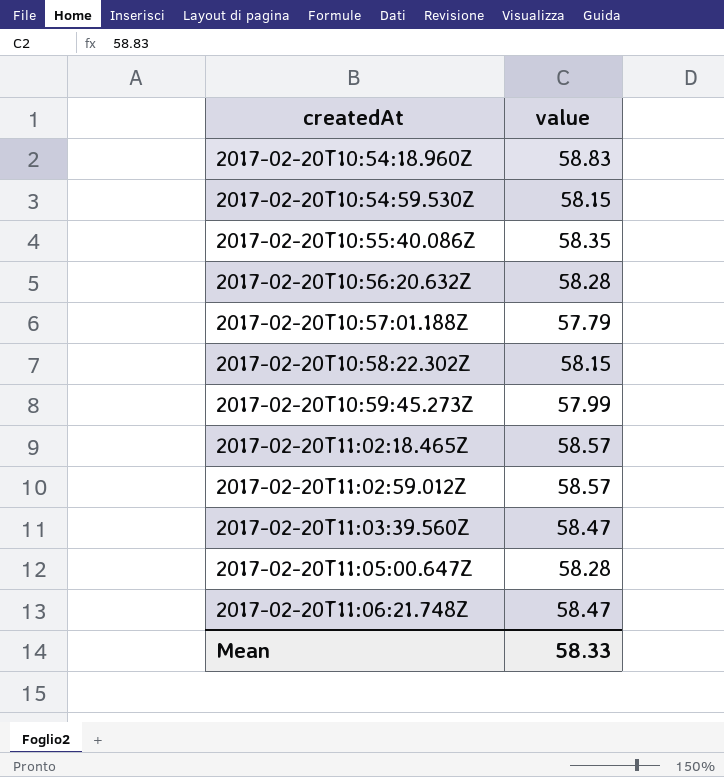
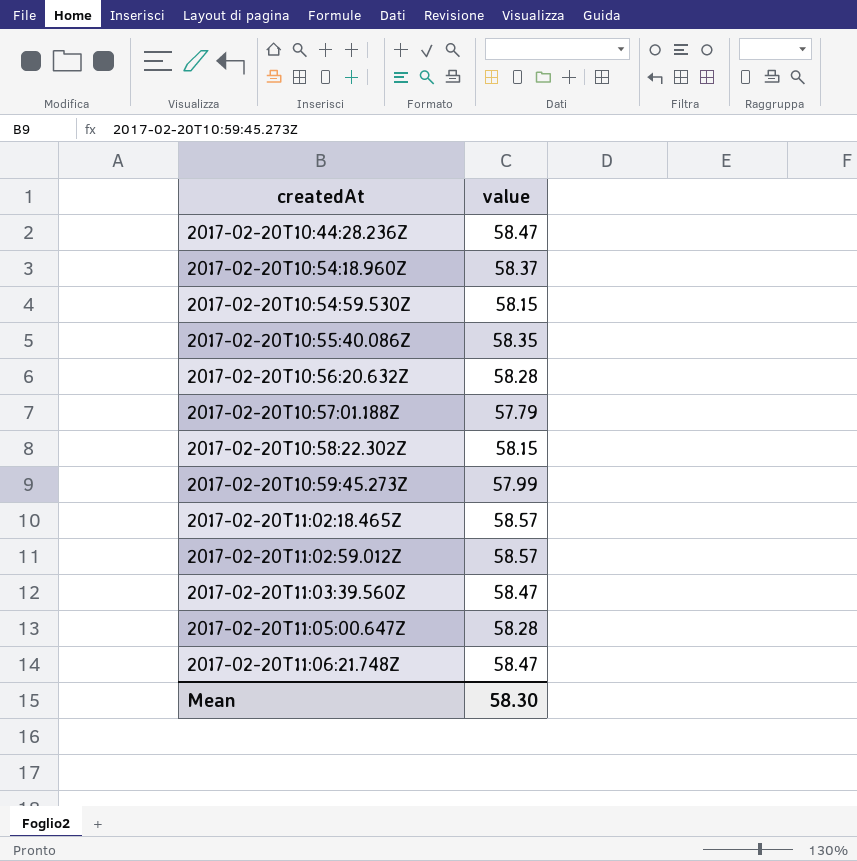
row 2017-02-20T10:44:28.236Z: none -> 58.47
2017-02-20T10:54:18.960Z | value: 58.83 -> 58.37
Mean | value: 58.33 -> 58.30

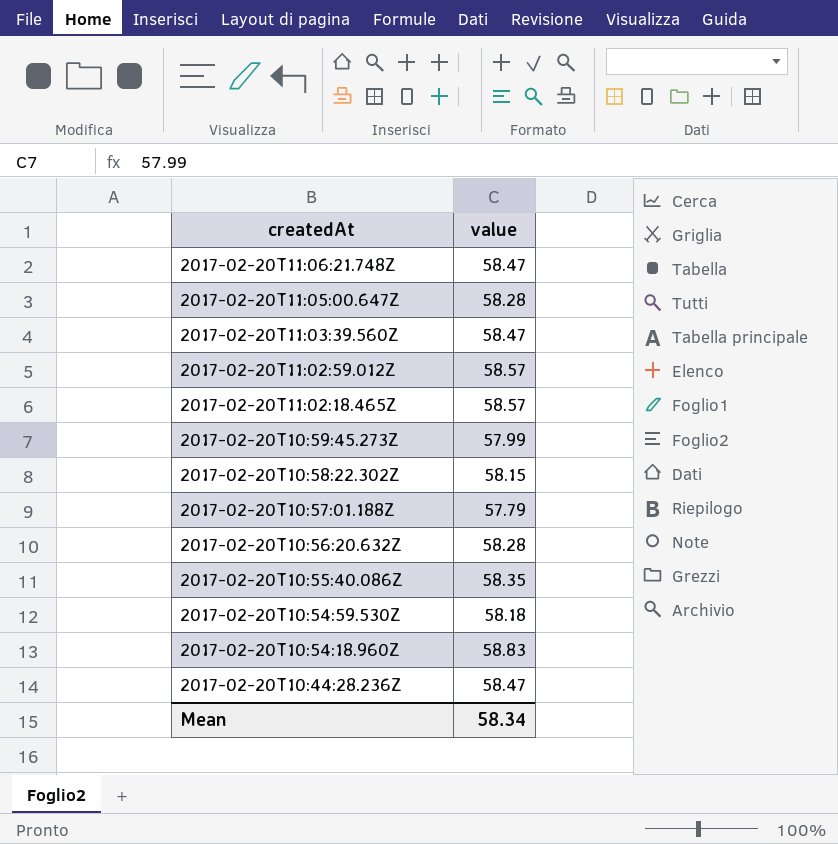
row order: createdAt ascending -> createdAt descending
2017-02-20T10:54:59.530Z | value: 58.15 -> 58.18
2017-02-20T10:54:18.960Z | value: 58.37 -> 58.83
Mean | value: 58.30 -> 58.34

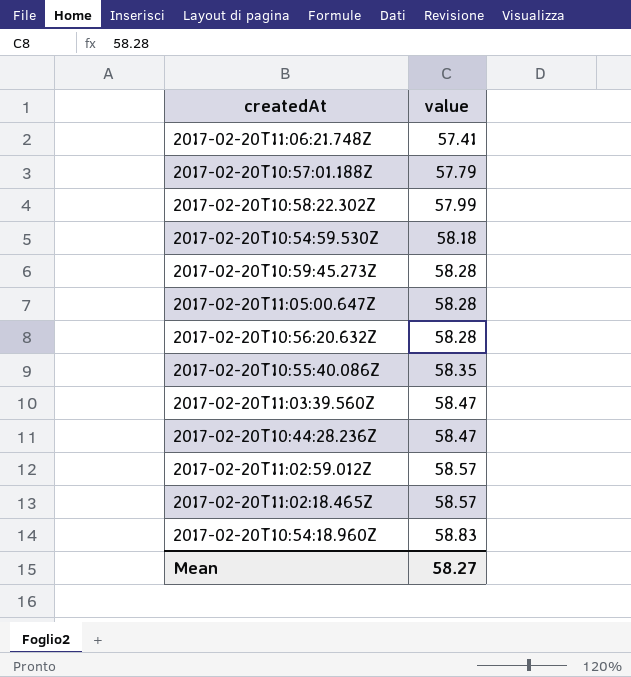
row order: createdAt descending -> value ascending
2017-02-20T11:06:21.748Z | value: 58.47 -> 57.41
2017-02-20T10:58:22.302Z | value: 58.15 -> 57.99
2017-02-20T10:59:45.273Z | value: 57.99 -> 58.28
Mean | value: 58.34 -> 58.27

